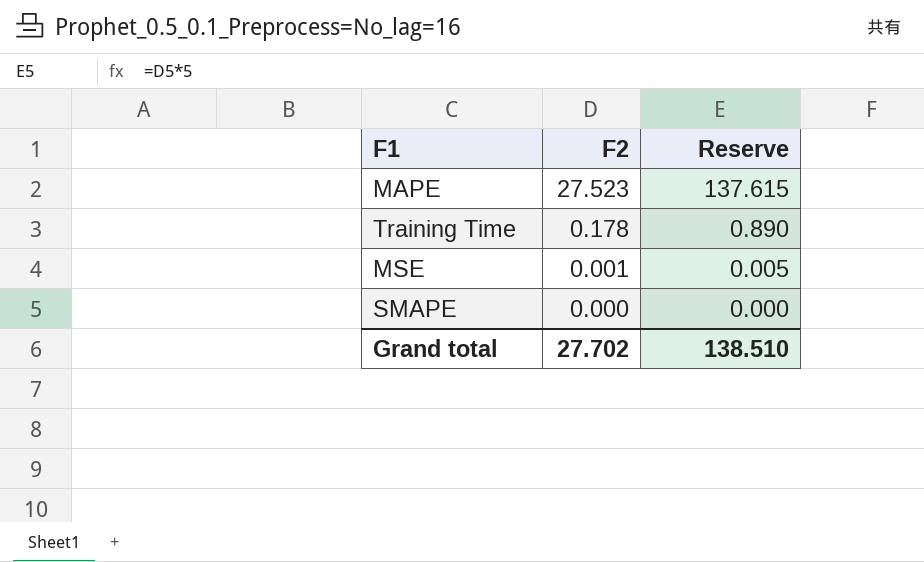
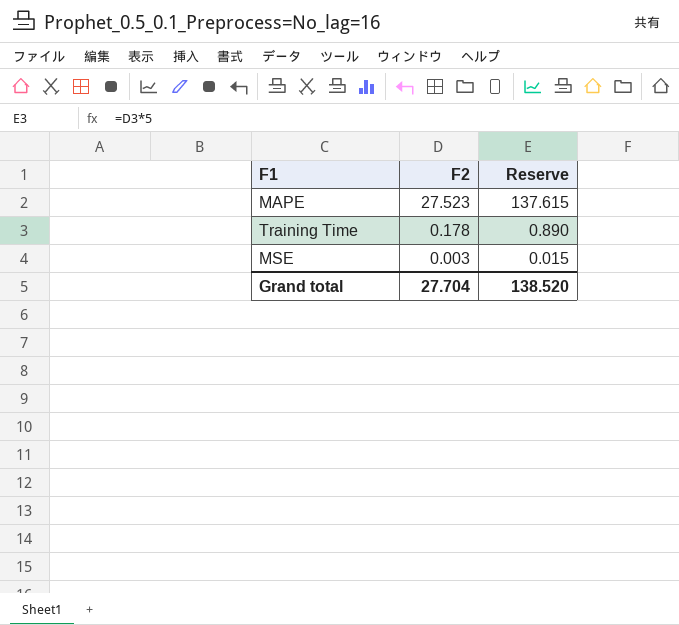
row SMAPE: 0.000 | 0.000 -> none
MSE | F2: 0.001 -> 0.003
MSE | Reserve: 0.005 -> 0.015
Grand total | F2: 27.702 -> 27.704
Grand total | Reserve: 138.510 -> 138.520

